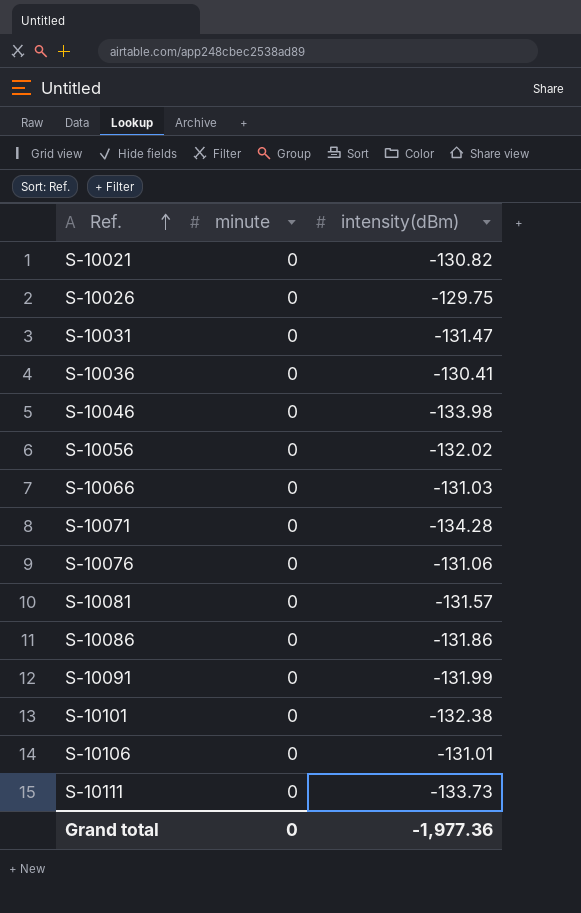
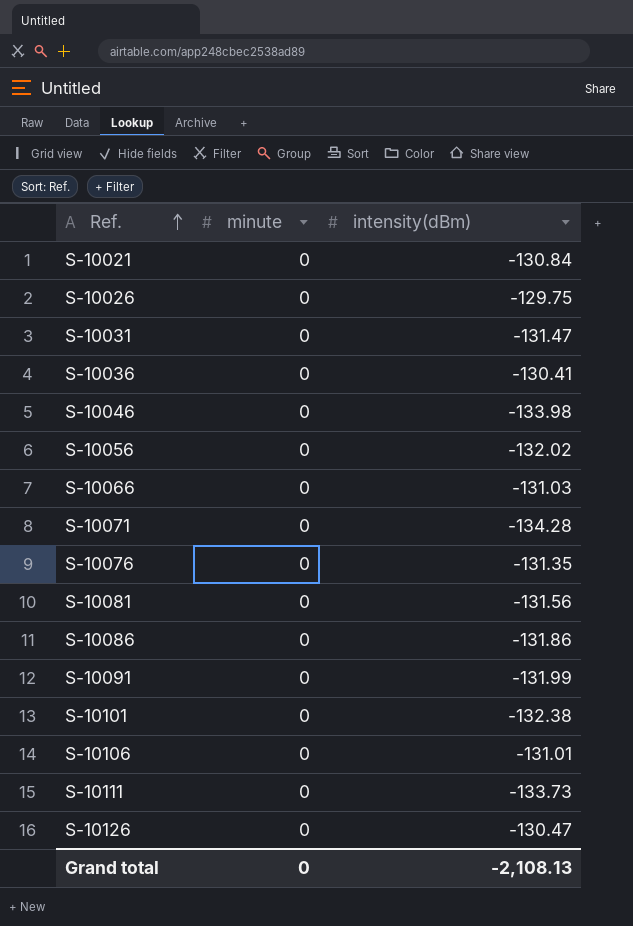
S-10021 | intensity(dBm): -130.82 -> -130.84
S-10076 | intensity(dBm): -131.06 -> -131.35
S-10081 | intensity(dBm): -131.57 -> -131.56
row S-10126: none -> 0 | -130.47
Grand total | intensity(dBm): -1,977.36 -> -2,108.13

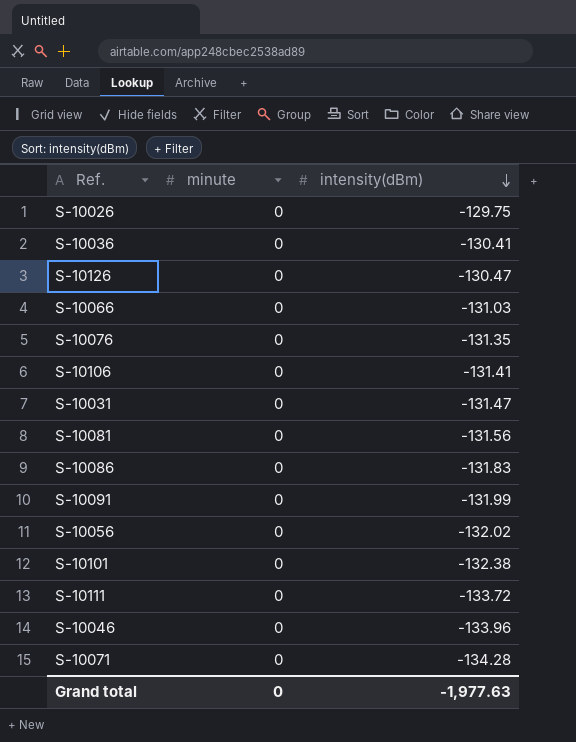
row order: Ref. ascending -> intensity(dBm) descending
row S-10021: 0 | -130.84 -> none
S-10106 | intensity(dBm): -131.01 -> -131.41
S-10086 | intensity(dBm): -131.86 -> -131.83
S-10111 | intensity(dBm): -133.73 -> -133.72
S-10046 | intensity(dBm): -133.98 -> -133.96
Grand total | intensity(dBm): -2,108.13 -> -1,977.63

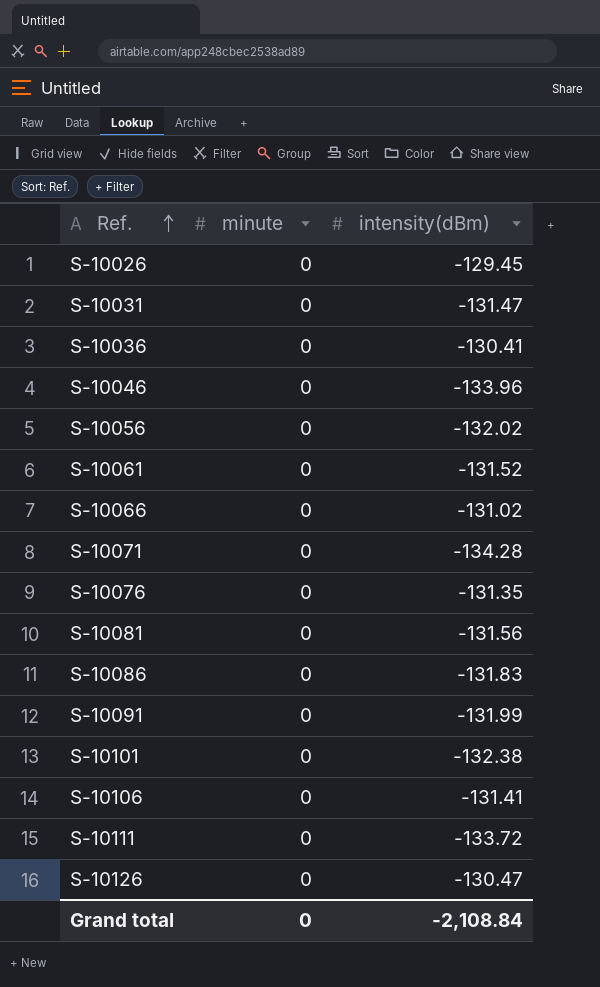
row order: intensity(dBm) descending -> Ref. ascending
S-10026 | intensity(dBm): -129.75 -> -129.45
row S-10061: none -> 0 | -131.52
S-10066 | intensity(dBm): -131.03 -> -131.02
Grand total | intensity(dBm): -1,977.63 -> -2,108.84

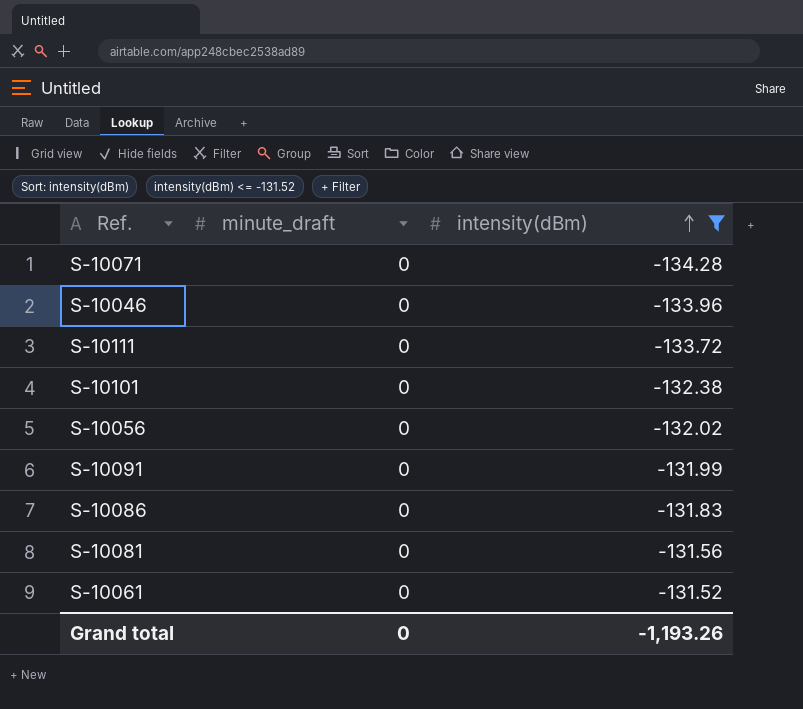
filter: none -> intensity(dBm) <= -131.52
row order: Ref. ascending -> intensity(dBm) ascending
column name: minute -> minute_draft
Grand total | intensity(dBm): -2,108.84 -> -1,193.26

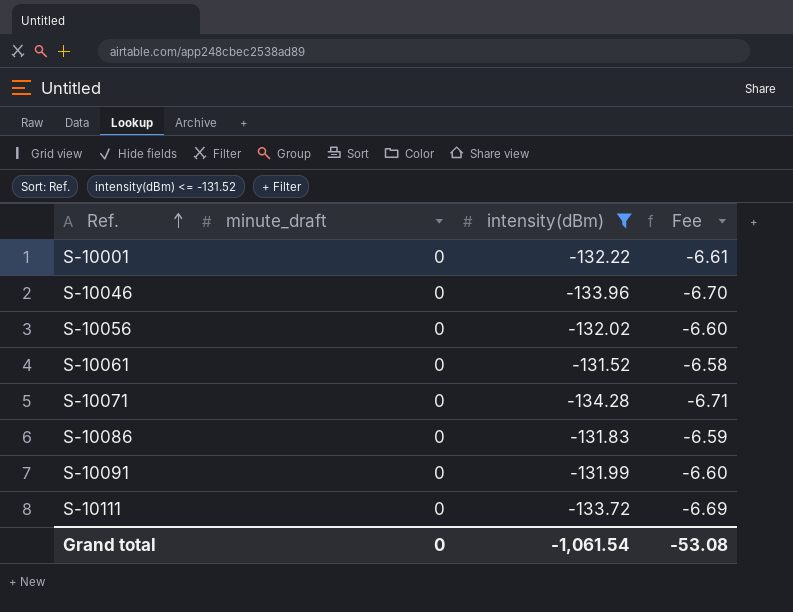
row order: intensity(dBm) ascending -> Ref. ascending
column Fee | formula: none -> [intensity(dBm)] * 0.05
row S-10101: 0 | -132.38 -> none
row S-10081: 0 | -131.56 -> none
row S-10001: none -> 0 | -132.22 | -6.61
Grand total | intensity(dBm): -1,193.26 -> -1,061.54

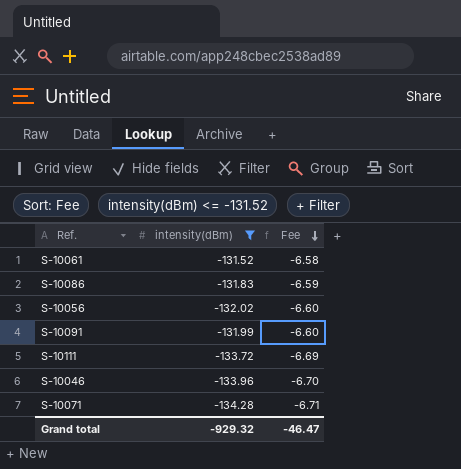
row order: Ref. ascending -> Fee descending
column minute_draft | position: 2 -> none
row S-10001: 0 | -132.22 | -6.61 -> none
Grand total | intensity(dBm): -1,061.54 -> -929.32
Grand total | Fee: -53.08 -> -46.47

